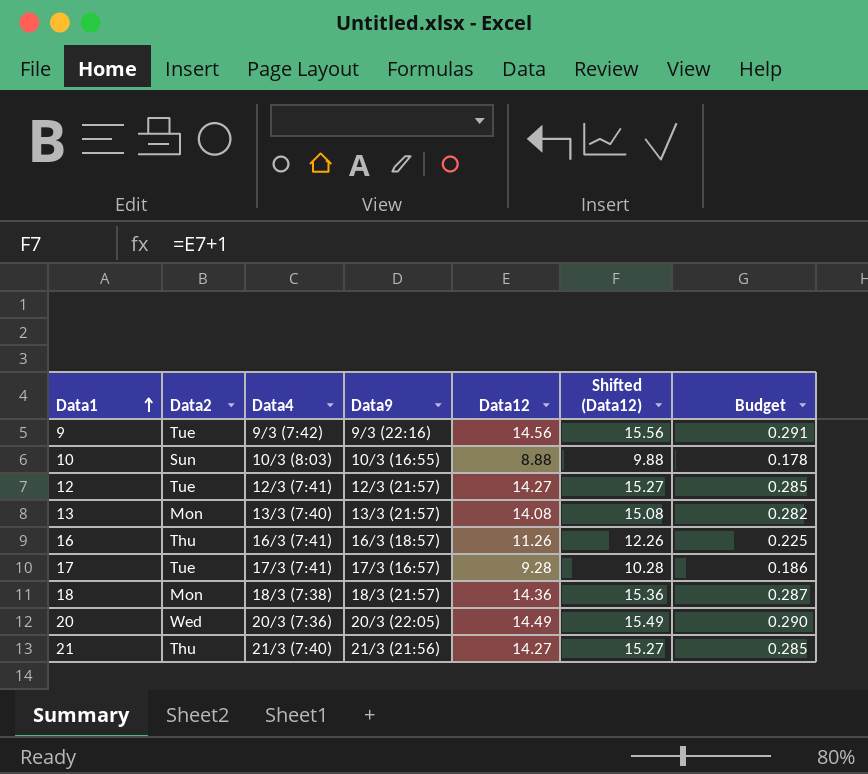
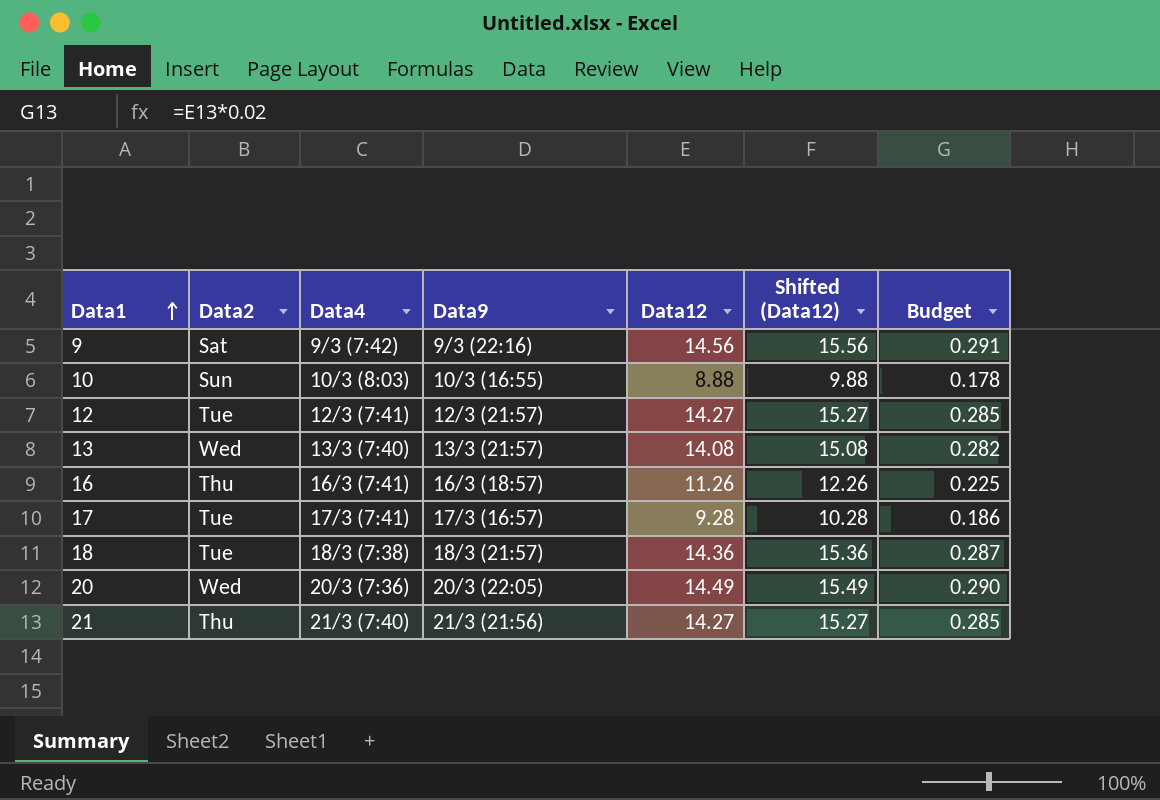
9 | Data2: Tue -> Sat
13 | Data2: Mon -> Wed
18 | Data2: Mon -> Tue

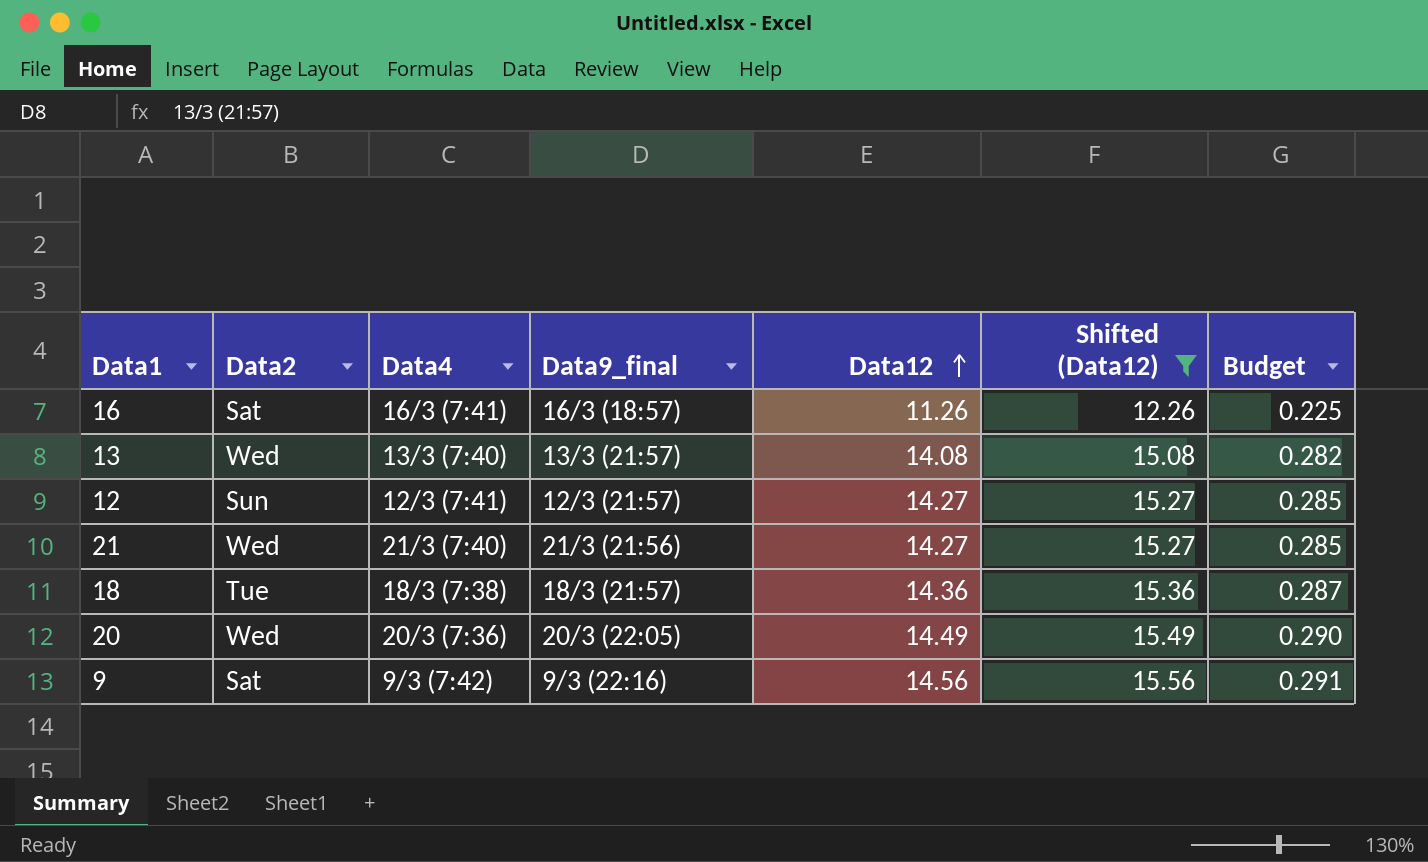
filter: none -> Shifted (Data12) >= 12.26
row order: Data1 ascending -> Data12 ascending
column name: Data9 -> Data9_final
16 | Data2: Thu -> Sat
12 | Data2: Tue -> Sun
21 | Data2: Thu -> Wed

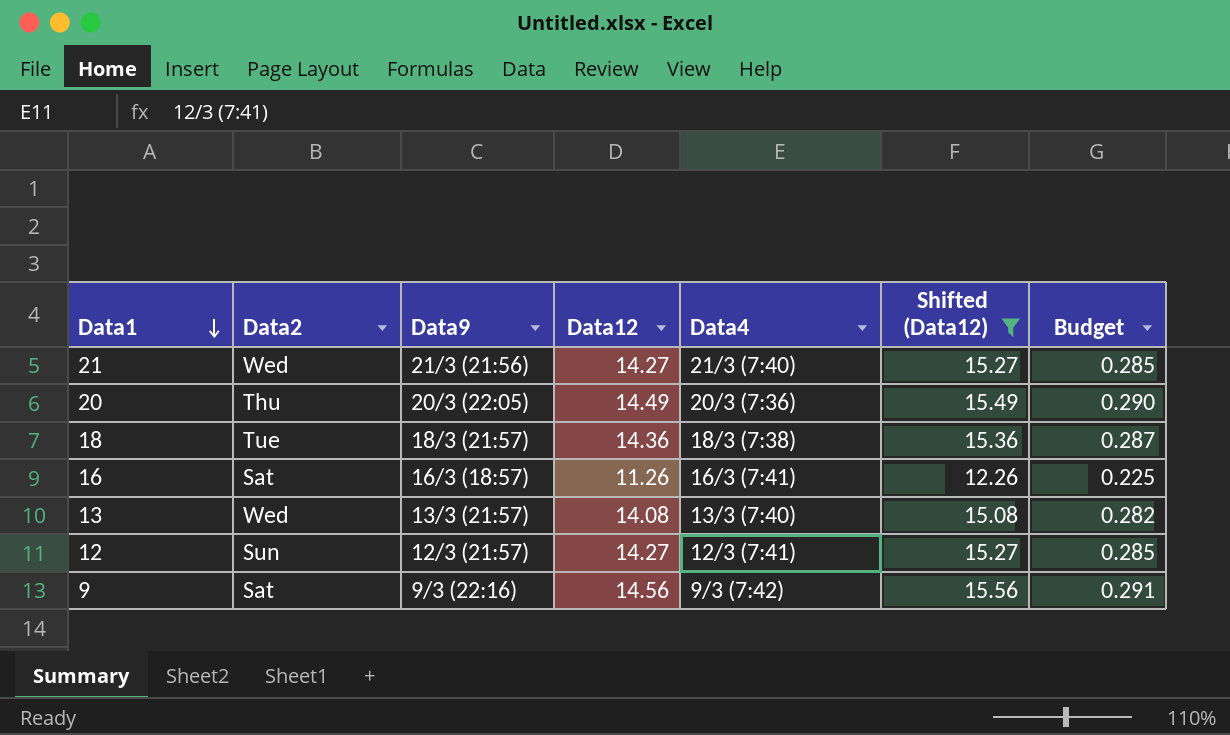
row order: Data12 ascending -> Data1 descending
column name: Data9_final -> Data9
column Data4 | position: 3 -> 5
20 | Data2: Wed -> Thu

